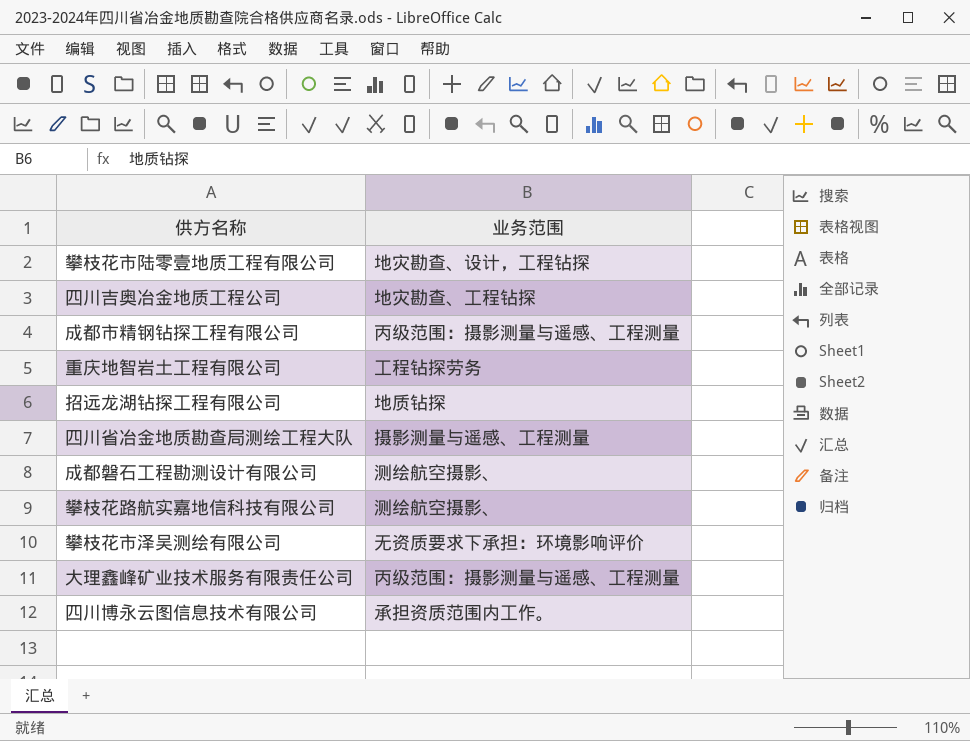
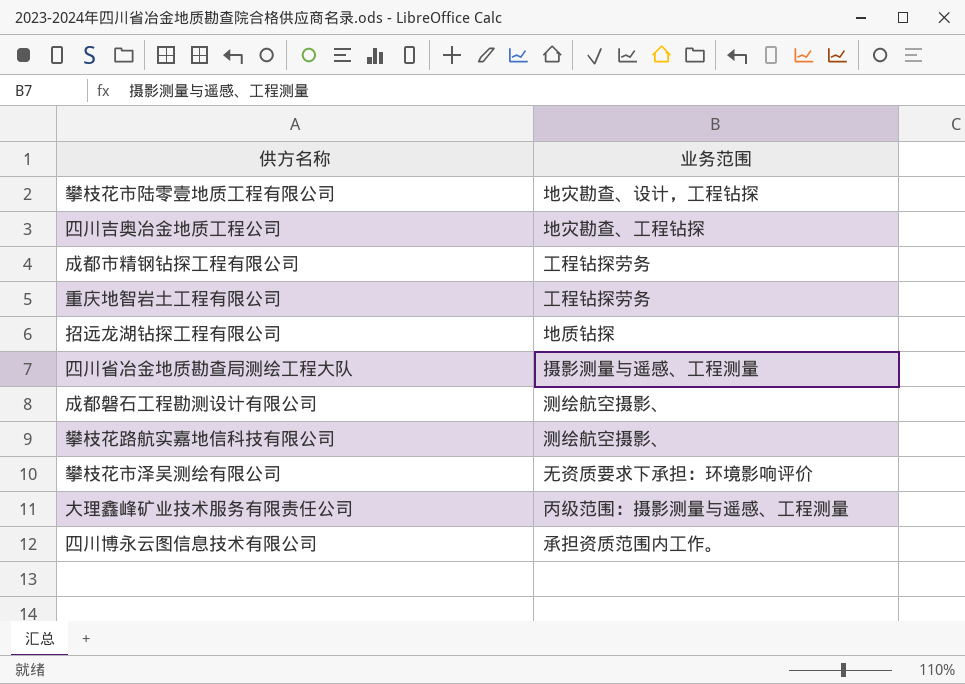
成都市精钢钻探工程有限公司 | 业务范围: 丙级范围：摄影测量与遥感、工程测量 -> 工程钻探劳务

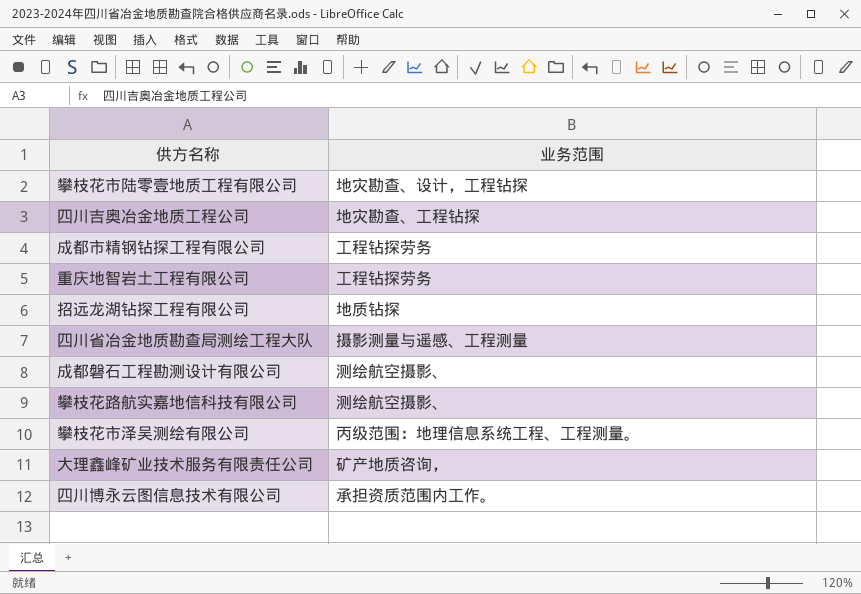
攀枝花市泽吴测绘有限公司 | 业务范围: 无资质要求下承担：环境影响评价 -> 丙级范围：地理信息系统工程、工程测量。
大理鑫峰矿业技术服务有限责任公司 | 业务范围: 丙级范围：摄影测量与遥感、工程测量 -> 矿产地质咨询，

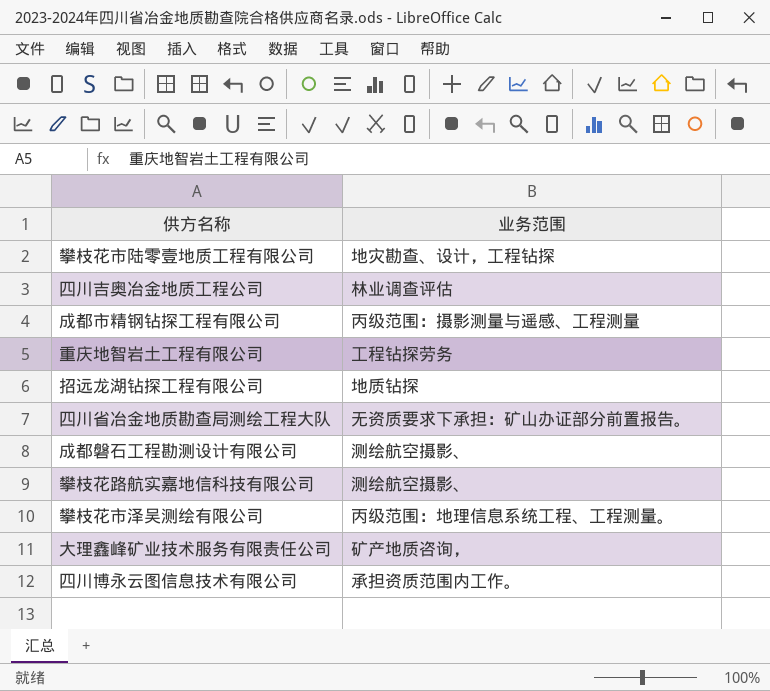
四川吉奥冶金地质工程公司 | 业务范围: 地灾勘查、工程钻探 -> 林业调查评估
成都市精钢钻探工程有限公司 | 业务范围: 工程钻探劳务 -> 丙级范围：摄影测量与遥感、工程测量
四川省冶金地质勘查局测绘工程大队 | 业务范围: 摄影测量与遥感、工程测量 -> 无资质要求下承担：矿山办证部分前置报告。

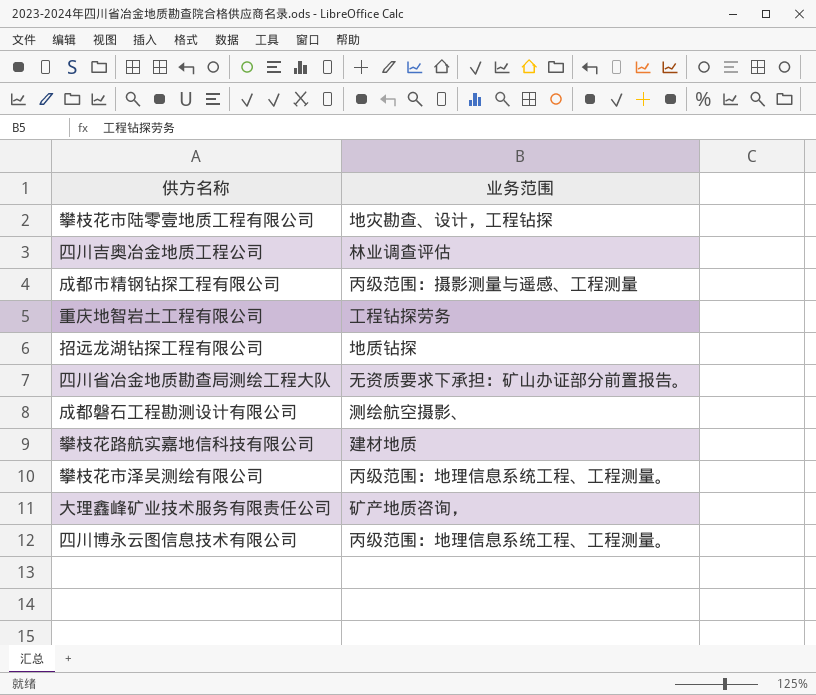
攀枝花路航实嘉地信科技有限公司 | 业务范围: 测绘航空摄影、 -> 建材地质
四川博永云图信息技术有限公司 | 业务范围: 承担资质范围内工作。 -> 丙级范围：地理信息系统工程、工程测量。

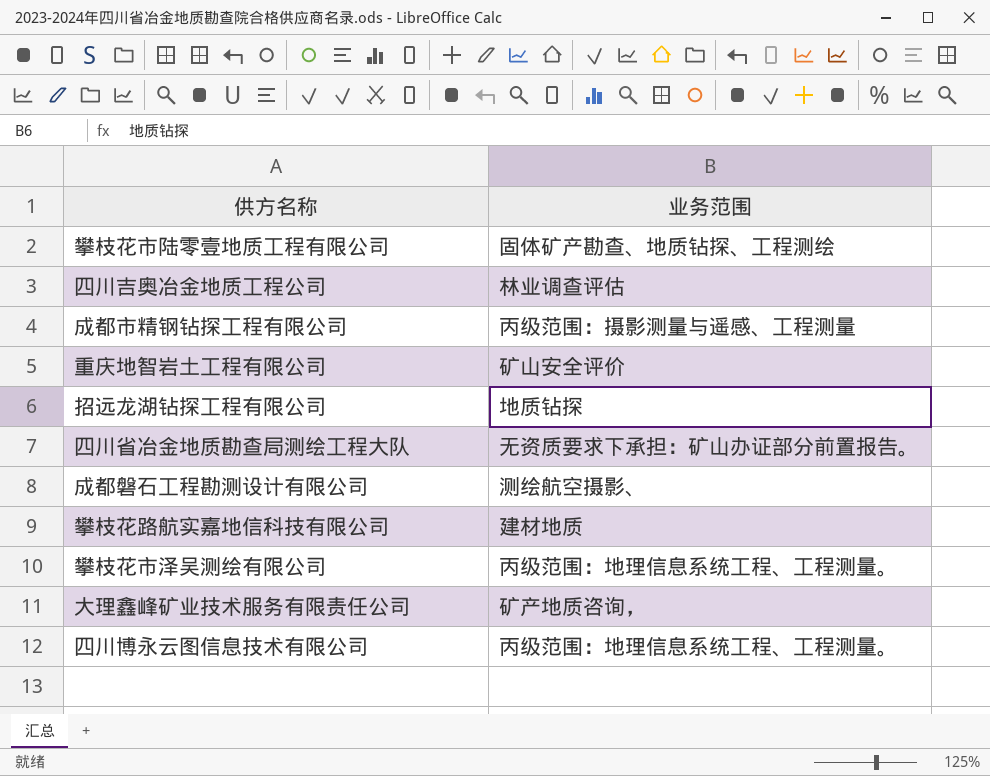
攀枝花市陆零壹地质工程有限公司 | 业务范围: 地灾勘查、设计，工程钻探 -> 固体矿产勘查、地质钻探、工程测绘
重庆地智岩土工程有限公司 | 业务范围: 工程钻探劳务 -> 矿山安全评价

